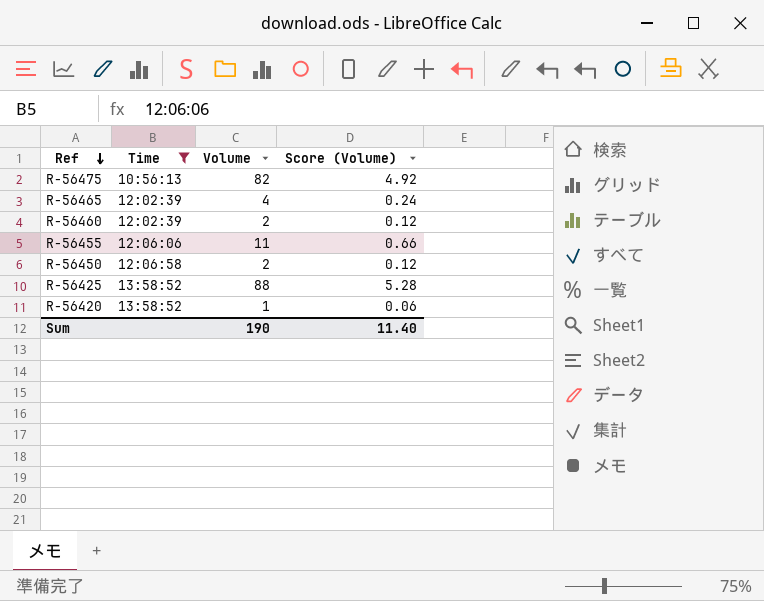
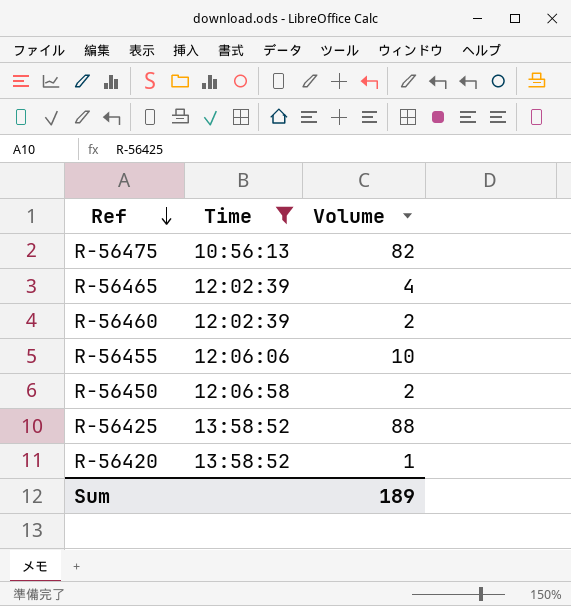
column Score (Volume) | formula: [Volume] * 0.06 -> none
R-56455 | Volume: 11 -> 10
Sum | Volume: 190 -> 189

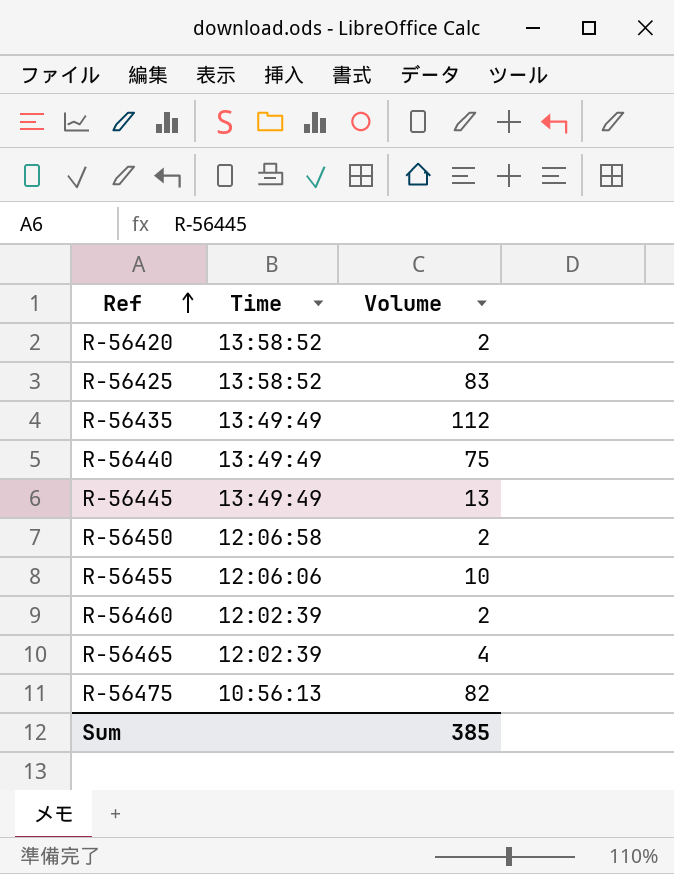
filter: Time != 13:49:49 -> none
row order: Ref descending -> Ref ascending
R-56420 | Volume: 1 -> 2
R-56425 | Volume: 88 -> 83
Sum | Volume: 189 -> 385

